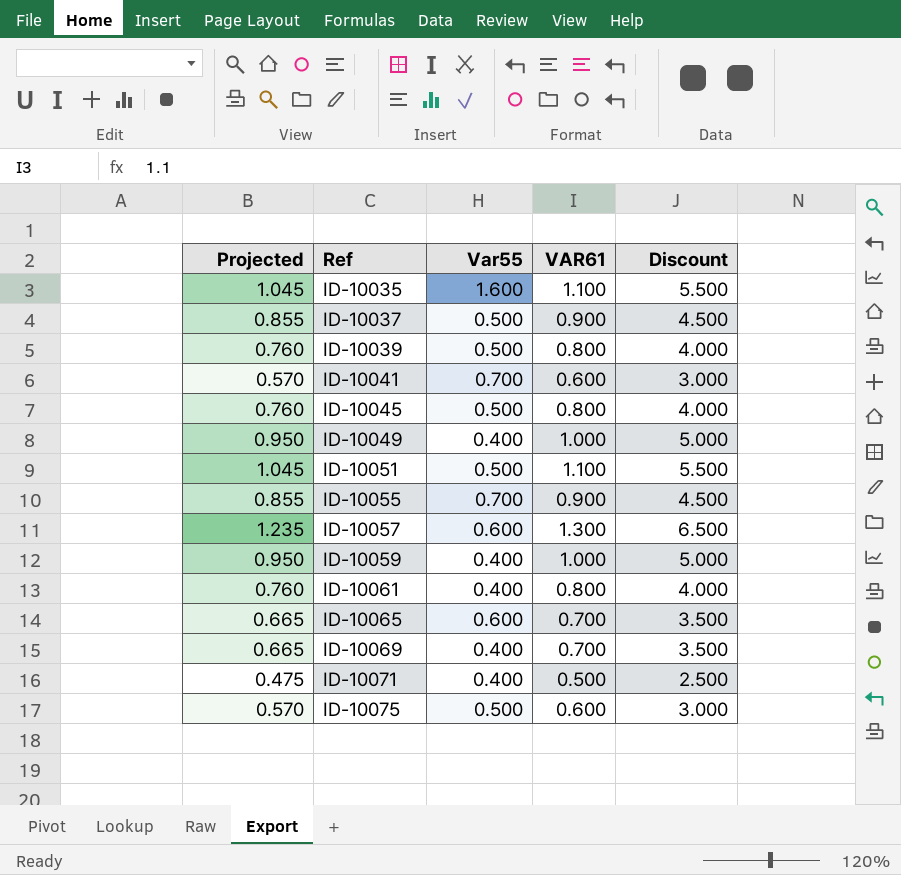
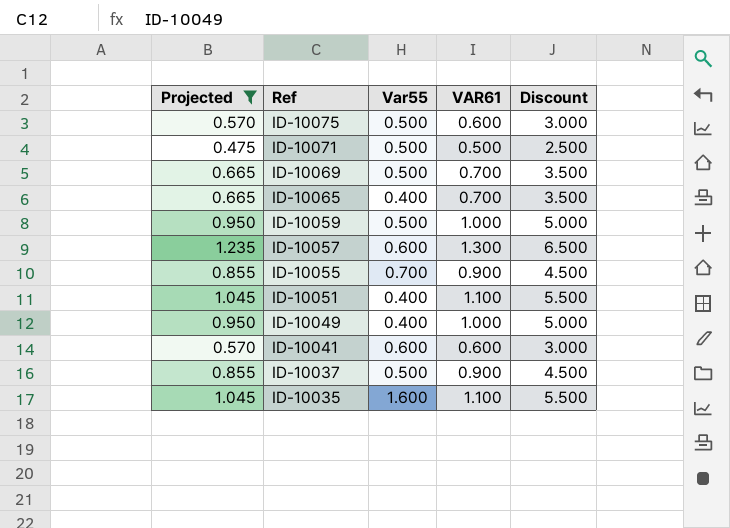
filter: none -> Projected != 0.760
row order: Ref ascending -> Ref descending
ID-10071 | Var55: 0.400 -> 0.500
ID-10069 | Var55: 0.400 -> 0.500
ID-10065 | Var55: 0.600 -> 0.400
ID-10059 | Var55: 0.400 -> 0.500
ID-10051 | Var55: 0.500 -> 0.400
ID-10041 | Var55: 0.700 -> 0.600

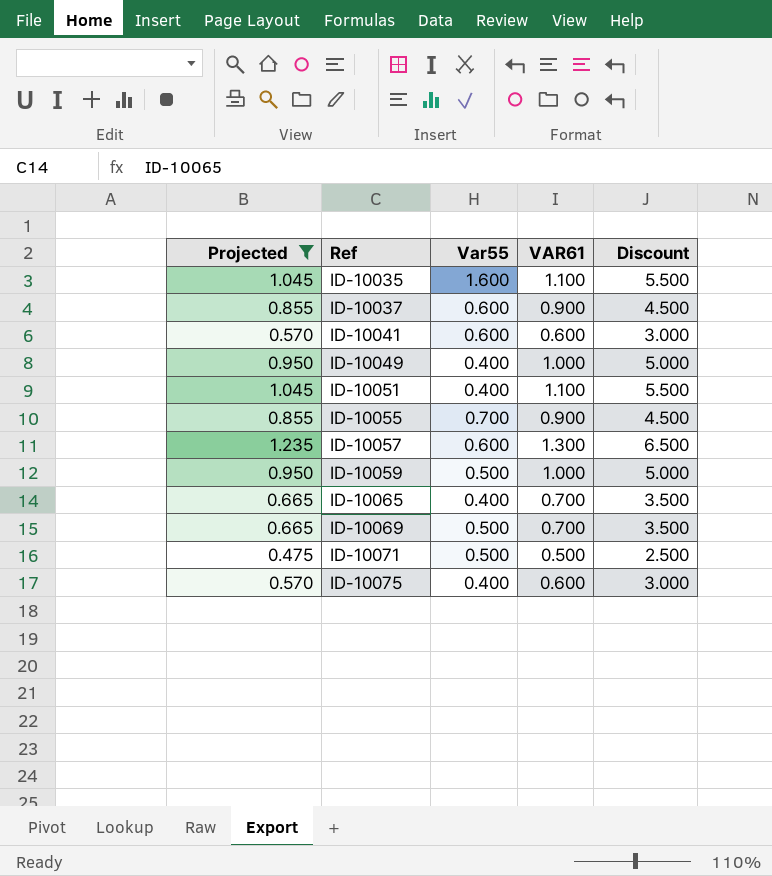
row order: Ref descending -> Ref ascending
ID-10037 | Var55: 0.500 -> 0.600
ID-10075 | Var55: 0.500 -> 0.400

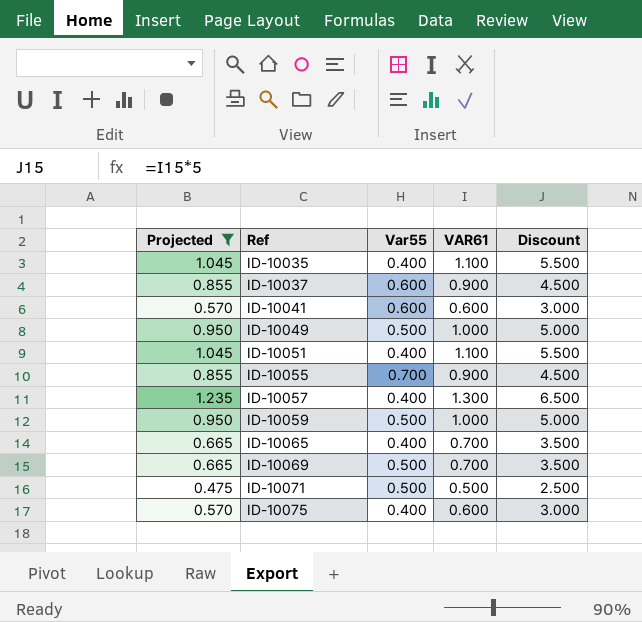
ID-10035 | Var55: 1.600 -> 0.400
ID-10049 | Var55: 0.400 -> 0.500
ID-10057 | Var55: 0.600 -> 0.400

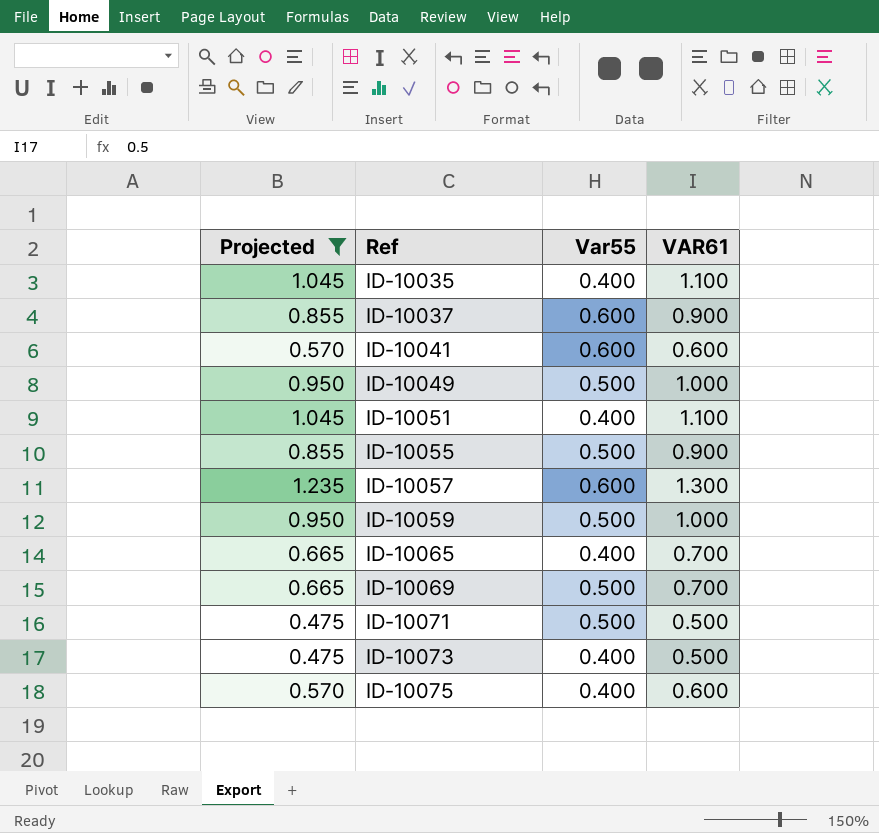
column Discount | formula: [VAR61] * 5 -> none
ID-10055 | Var55: 0.700 -> 0.500
ID-10057 | Var55: 0.400 -> 0.600
row ID-10073: none -> 0.475 | 0.400 | 0.500

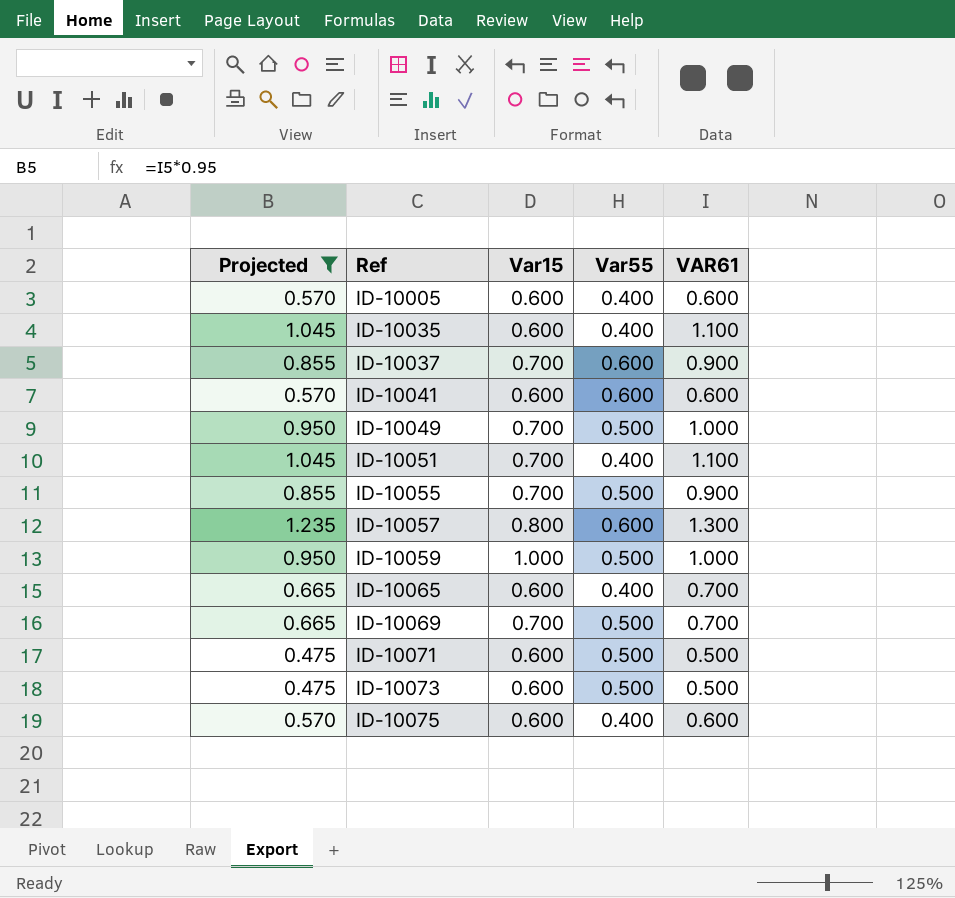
column Var15 | position: none -> 3
row ID-10005: none -> 0.570 | 0.600 | 0.400 | 0.600
ID-10073 | Var55: 0.400 -> 0.500

